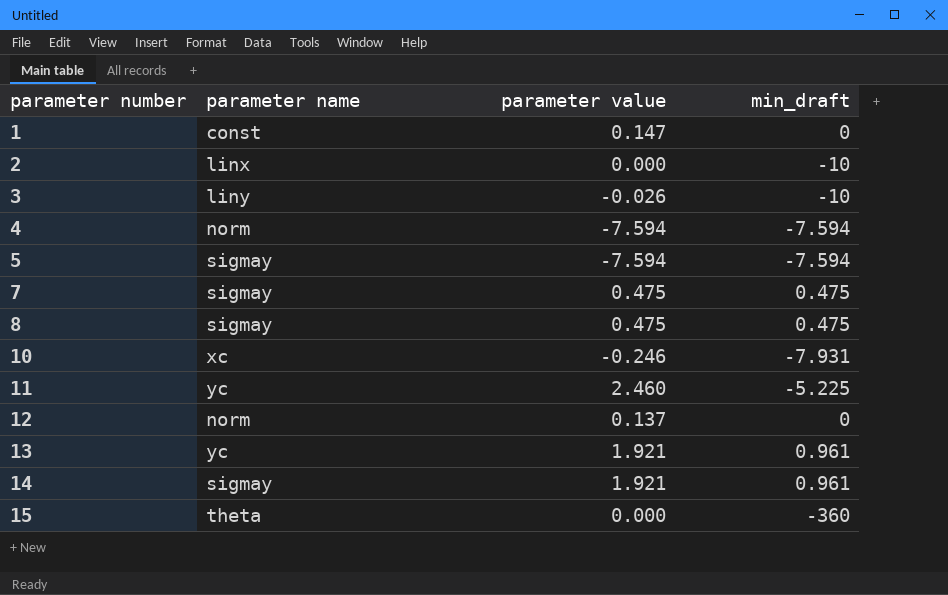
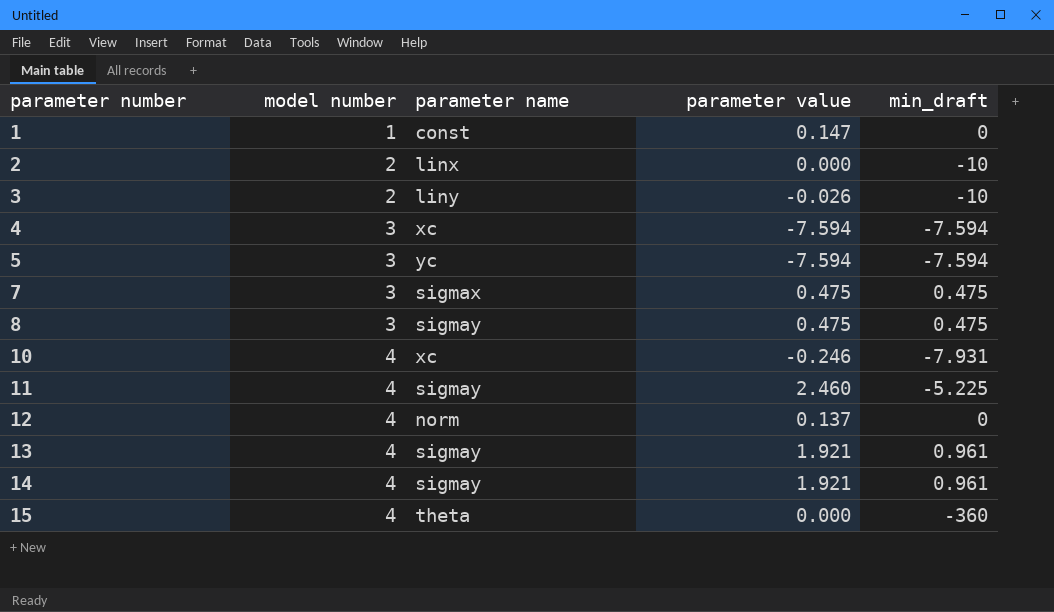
column model number | position: none -> 2
4 | parameter name: norm -> xc
5 | parameter name: sigmay -> yc
7 | parameter name: sigmay -> sigmax
11 | parameter name: yc -> sigmay
13 | parameter name: yc -> sigmay

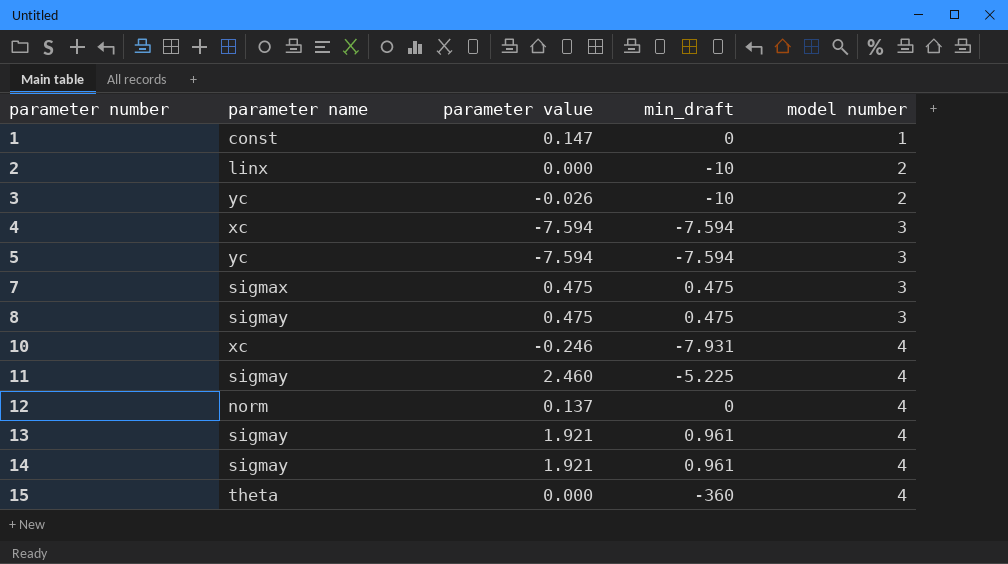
column model number | position: 2 -> 5
3 | parameter name: liny -> yc

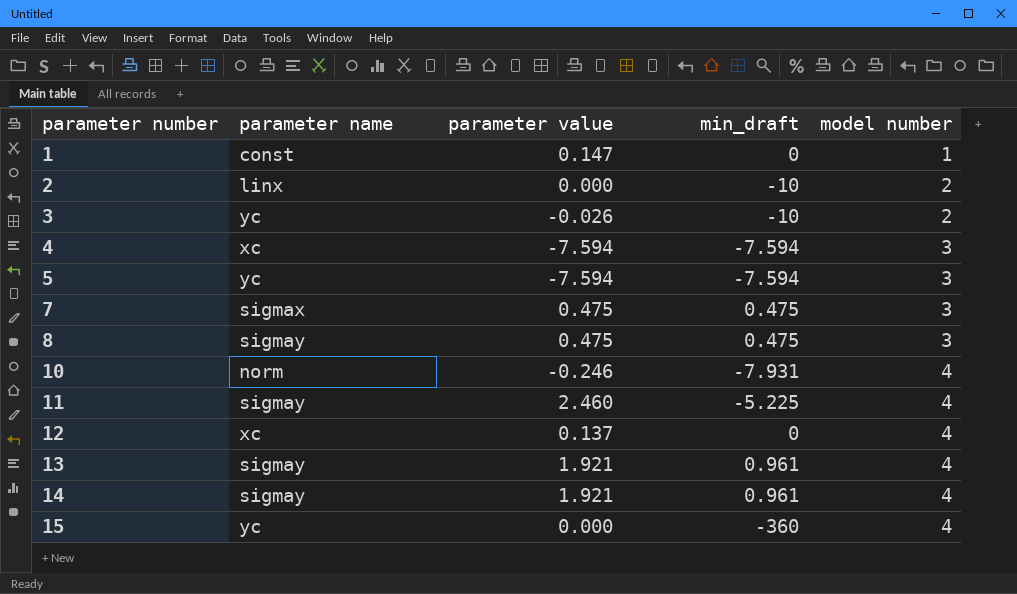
10 | parameter name: xc -> norm
12 | parameter name: norm -> xc
15 | parameter name: theta -> yc

